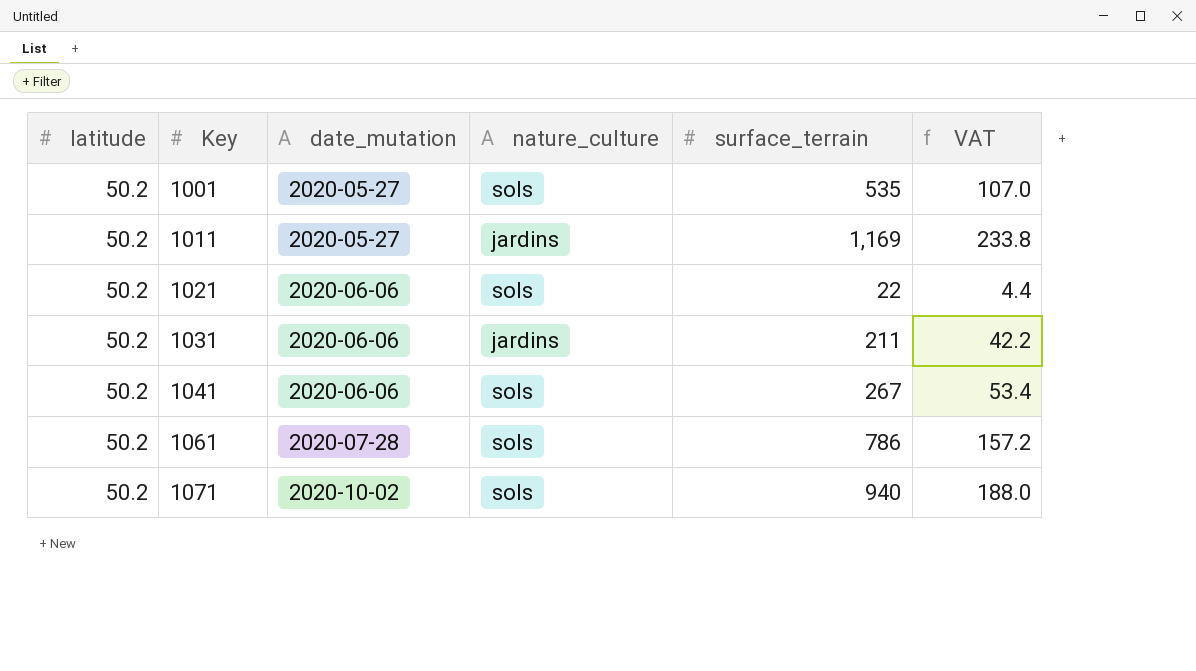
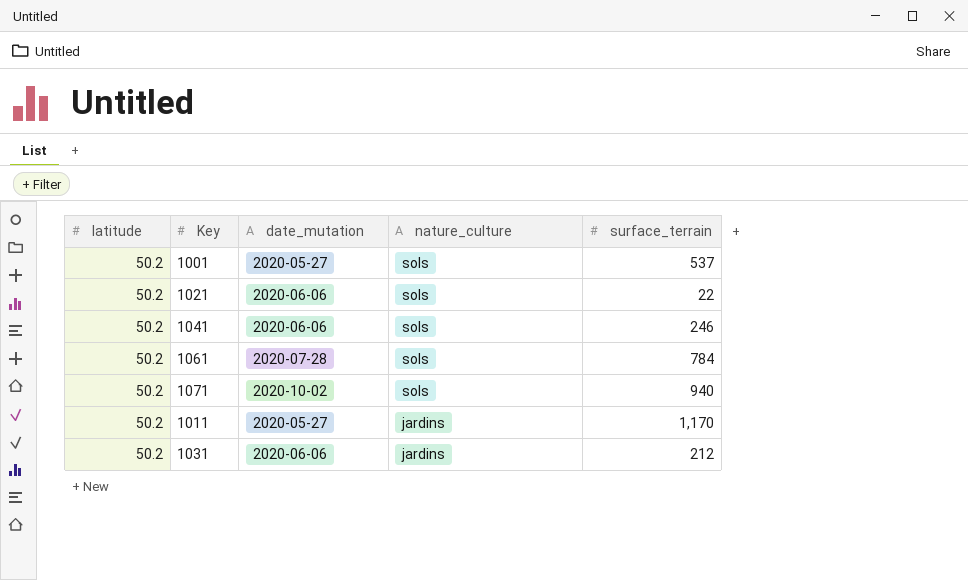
row order: Key ascending -> nature_culture descending
column VAT | formula: [surface_terrain] * 0.2 -> none
1001 | surface_terrain: 535 -> 537
1041 | surface_terrain: 267 -> 246
1061 | surface_terrain: 786 -> 784
1011 | surface_terrain: 1,169 -> 1,170
1031 | surface_terrain: 211 -> 212

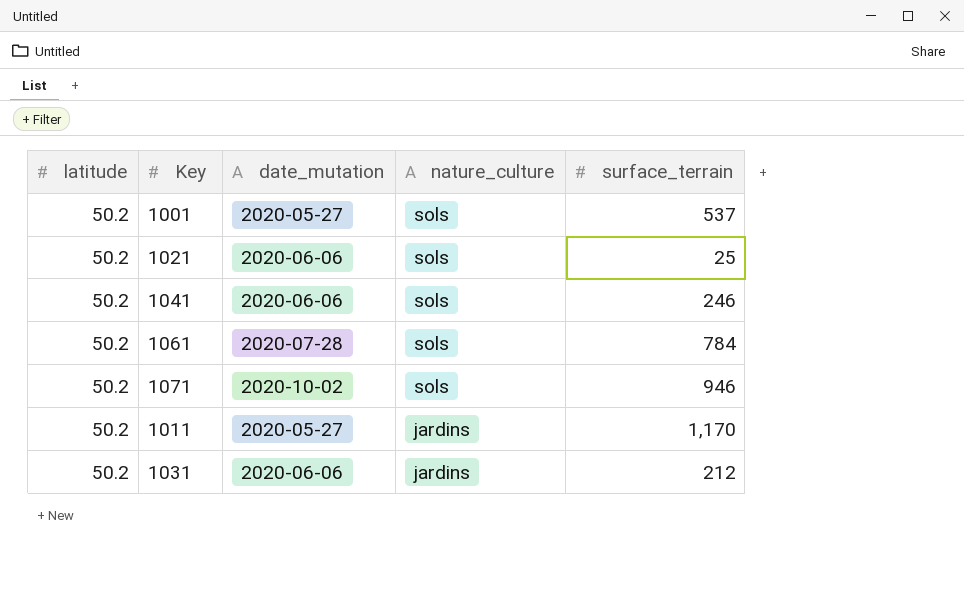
1021 | surface_terrain: 22 -> 25
1071 | surface_terrain: 940 -> 946

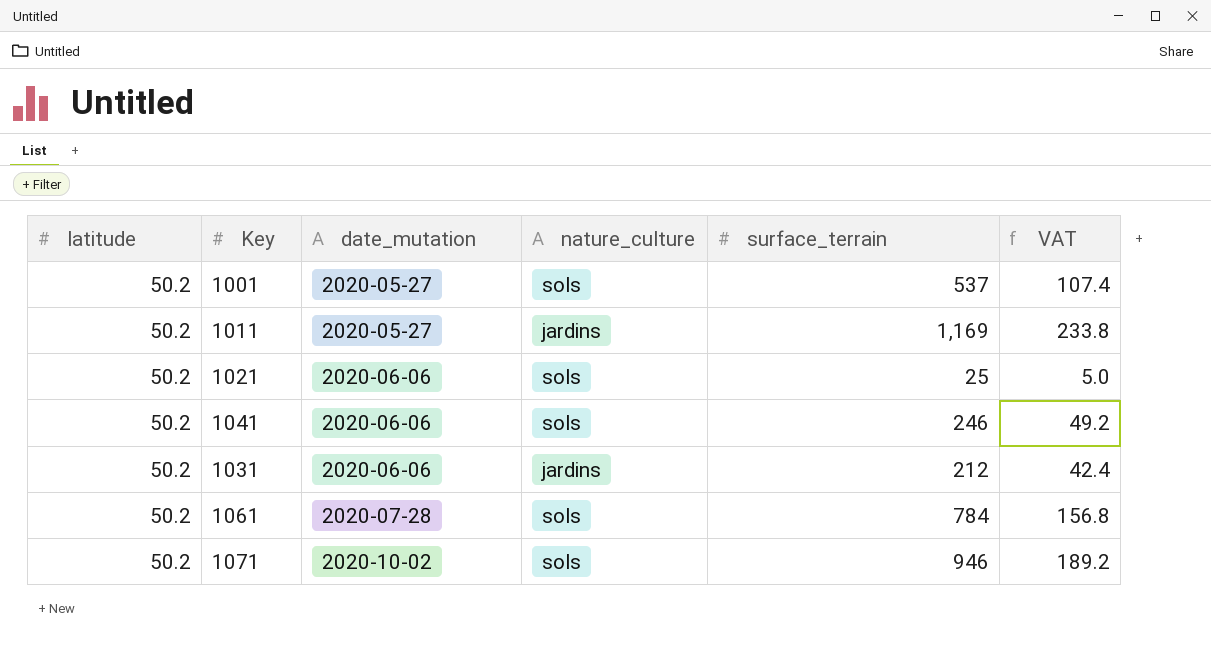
row order: nature_culture descending -> date_mutation ascending
column VAT | formula: none -> [surface_terrain] * 0.2
1011 | surface_terrain: 1,170 -> 1,169

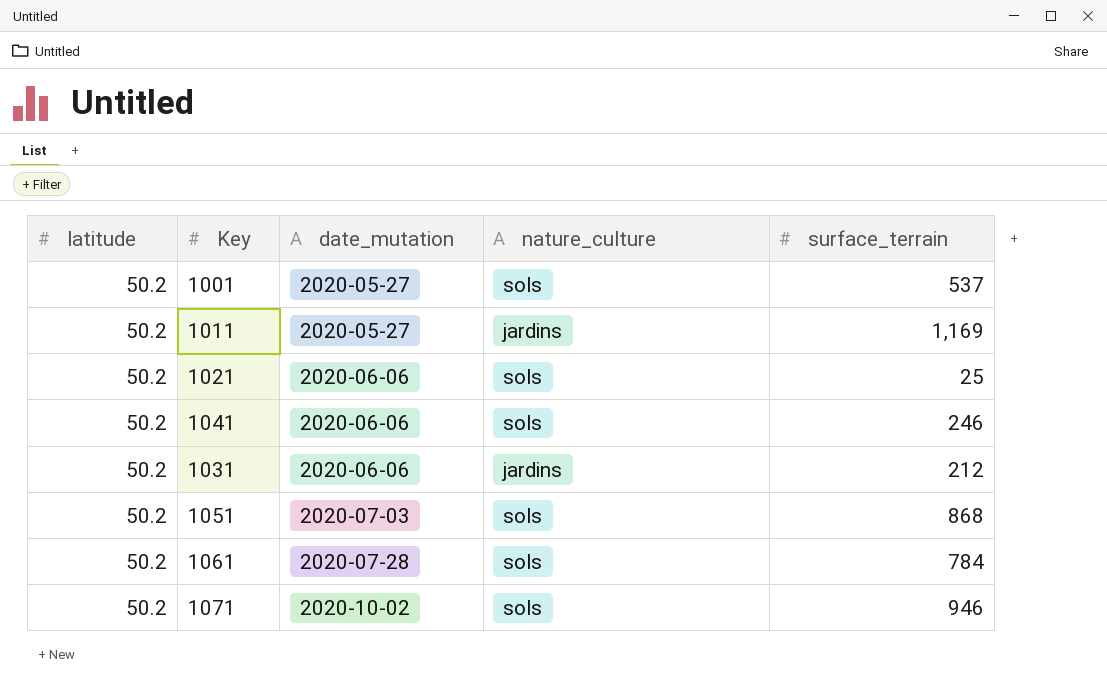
column VAT | formula: [surface_terrain] * 0.2 -> none
row 1051: none -> 50.2 | 2020-07-03 | sols | 868

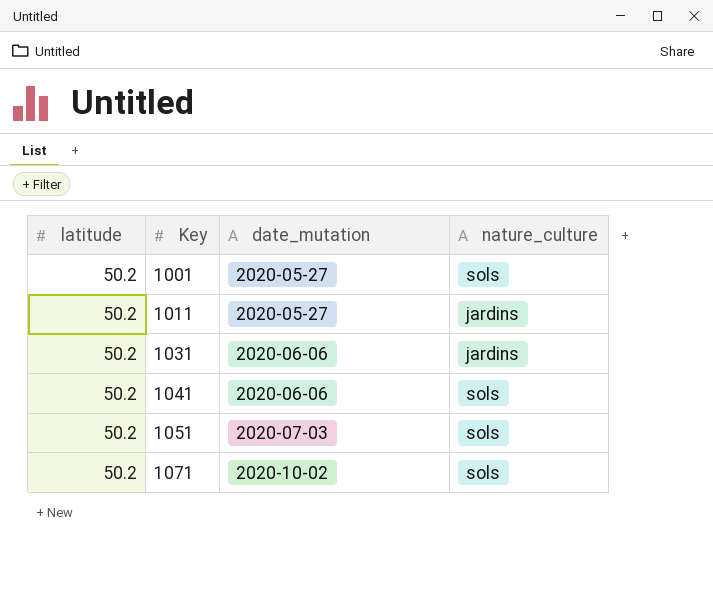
row order: date_mutation ascending -> Key ascending
column surface_terrain | position: 5 -> none
row 1021: 50.2 | 2020-06-06 | sols | 25 -> none
row 1061: 50.2 | 2020-07-28 | sols | 784 -> none

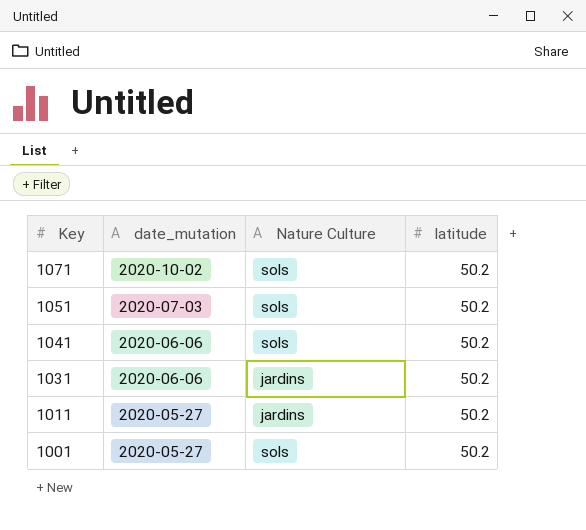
row order: Key ascending -> Key descending
column name: nature_culture -> Nature Culture
column latitude | position: 1 -> 4

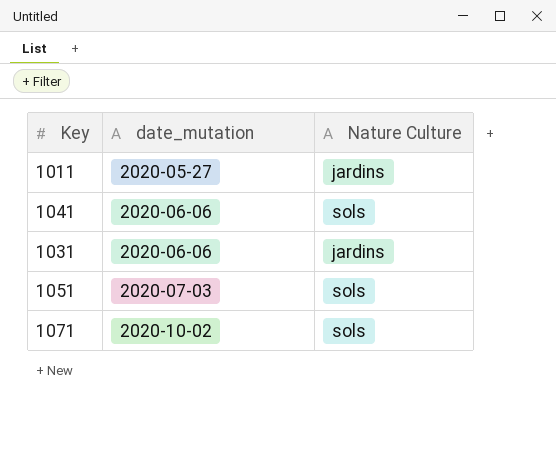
row order: Key descending -> date_mutation ascending
column latitude | position: 4 -> none
row 1001: 2020-05-27 | sols | 50.2 -> none

